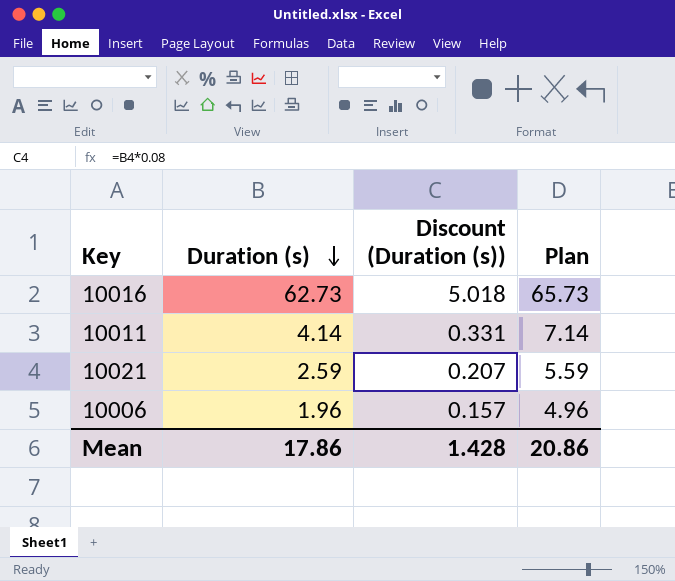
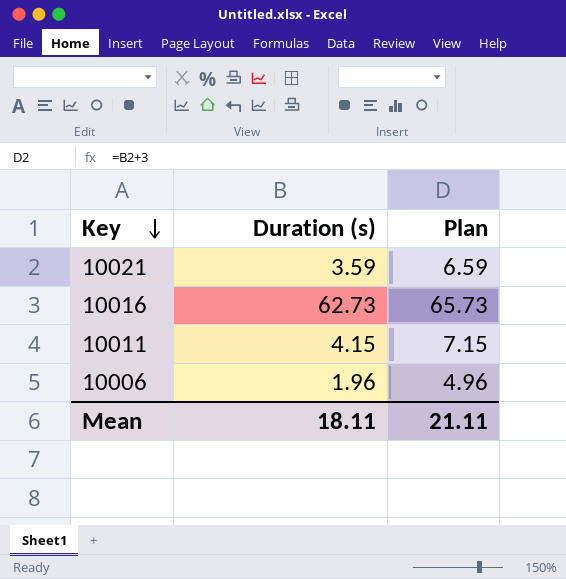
row order: Duration (s) descending -> Key descending
column Discount (Duration (s)) | formula: [Duration (s)] * 0.08 -> none
10021 | Duration (s): 2.59 -> 3.59
10021 | Plan: 5.59 -> 6.59
10011 | Duration (s): 4.14 -> 4.15
10011 | Plan: 7.14 -> 7.15
Mean | Duration (s): 17.86 -> 18.11
Mean | Plan: 20.86 -> 21.11

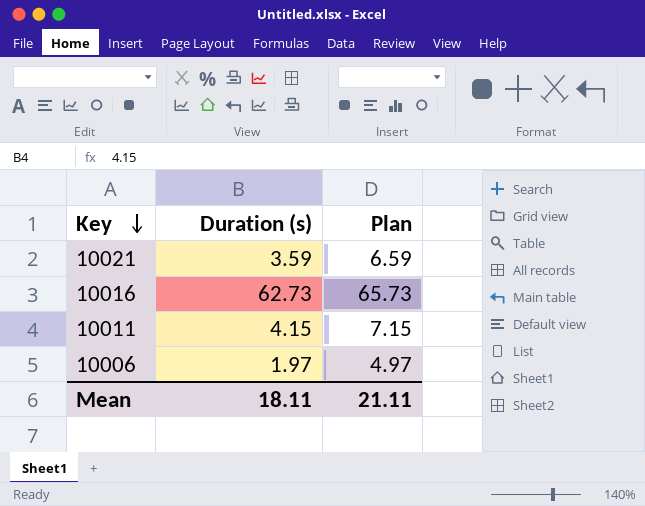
10006 | Duration (s): 1.96 -> 1.97
10006 | Plan: 4.96 -> 4.97

